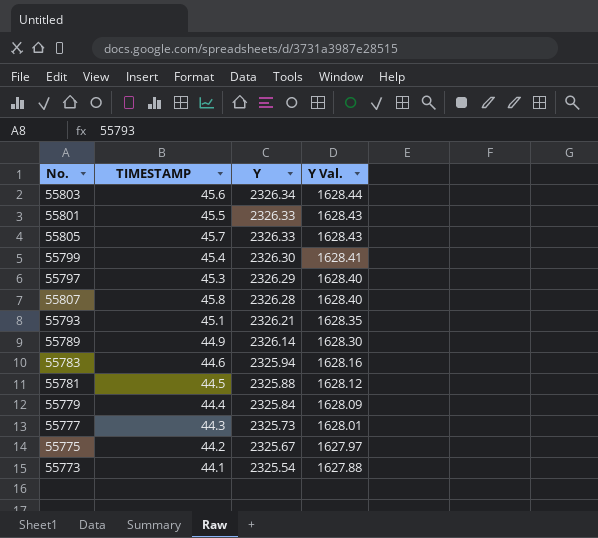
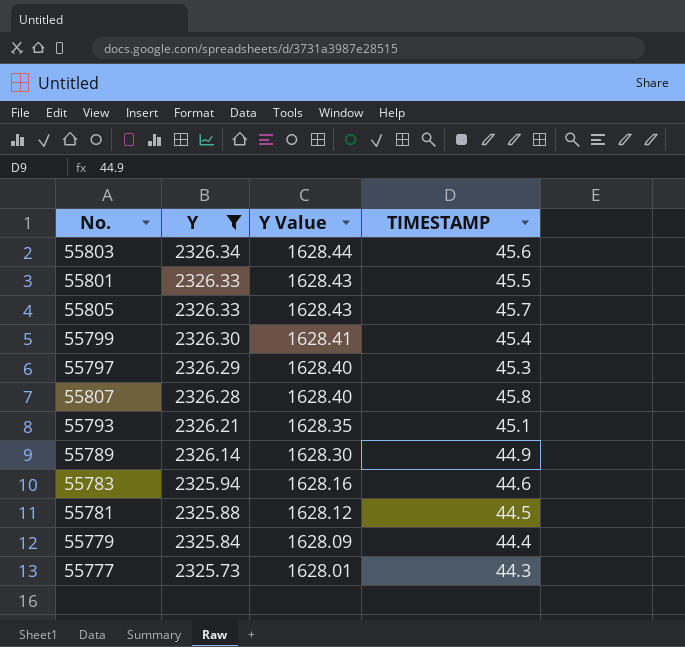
filter: none -> Y >= 2325.73
column name: Y Val. -> Y Value
column TIMESTAMP | position: 2 -> 4

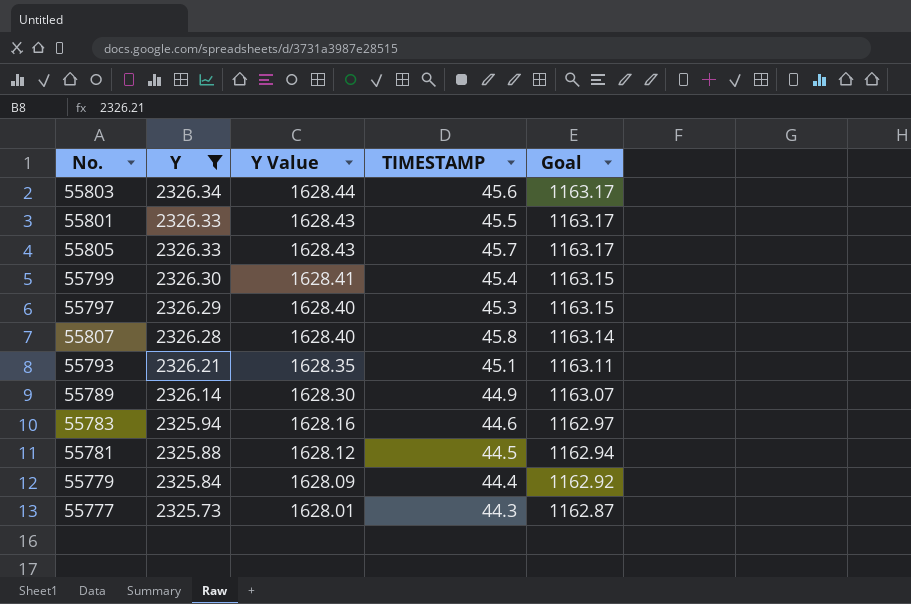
column Goal | formula: none -> [Y] * 0.5

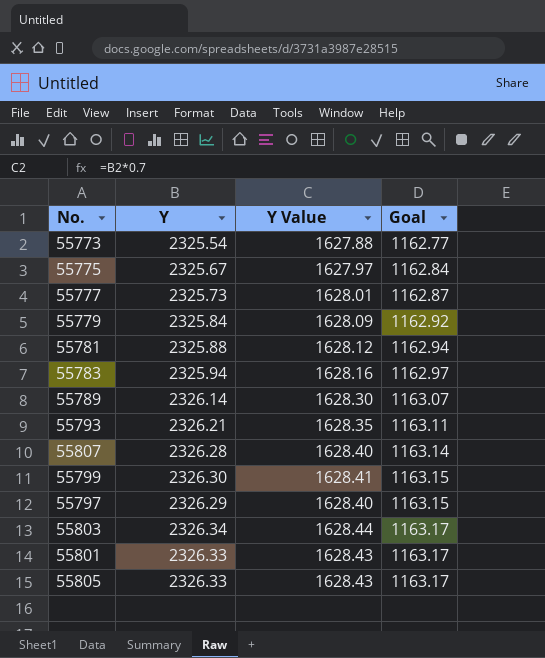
filter: Y >= 2325.73 -> none
row order: Y descending -> Goal ascending
column TIMESTAMP | position: 4 -> none

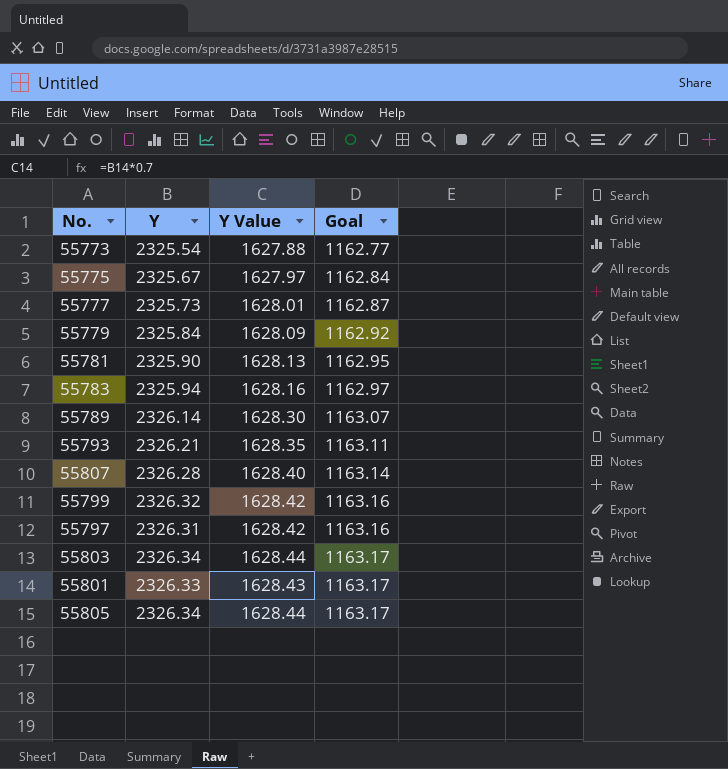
55781 | Y: 2325.88 -> 2325.90
55781 | Y Value: 1628.12 -> 1628.13
55781 | Goal: 1162.94 -> 1162.95
55799 | Y: 2326.30 -> 2326.32
55799 | Y Value: 1628.41 -> 1628.42
55799 | Goal: 1163.15 -> 1163.16
55797 | Y: 2326.29 -> 2326.31
55797 | Y Value: 1628.40 -> 1628.42
55797 | Goal: 1163.15 -> 1163.16
55805 | Y: 2326.33 -> 2326.34
55805 | Y Value: 1628.43 -> 1628.44

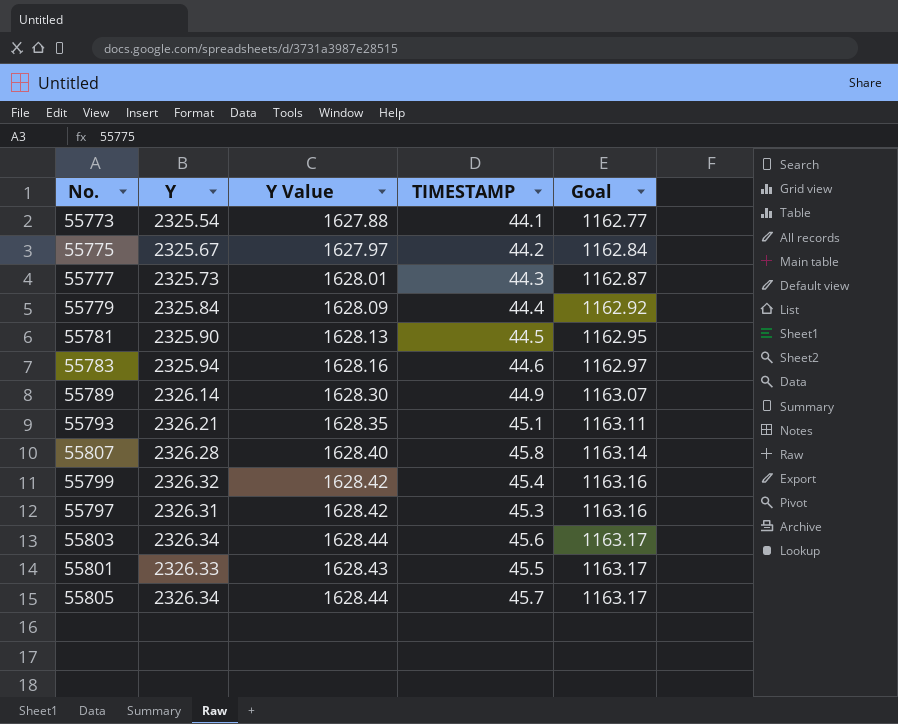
column TIMESTAMP | position: none -> 4

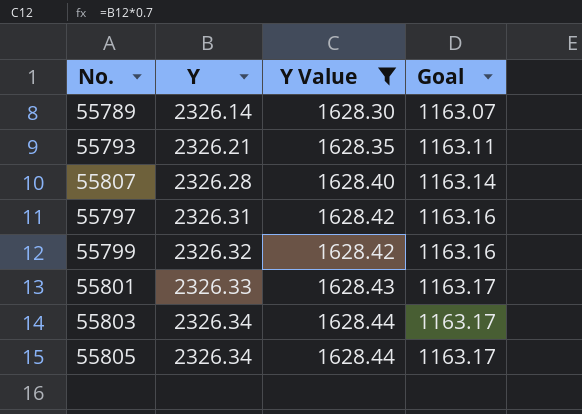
filter: none -> Y Value >= 1628.30
row order: Goal ascending -> Y ascending
column TIMESTAMP | position: 4 -> none

